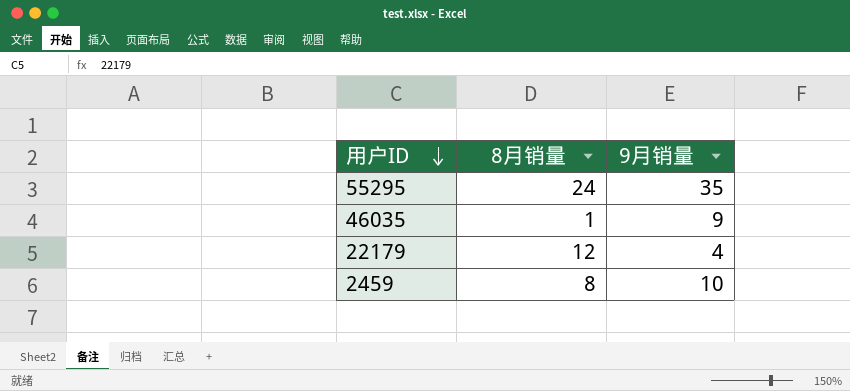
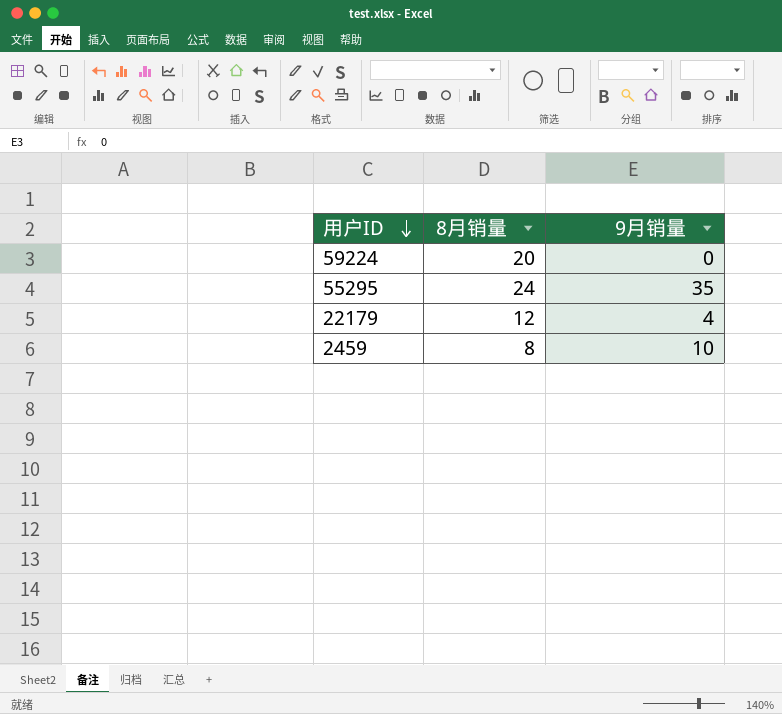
row 46035: 1 | 9 -> none
row 59224: none -> 20 | 0

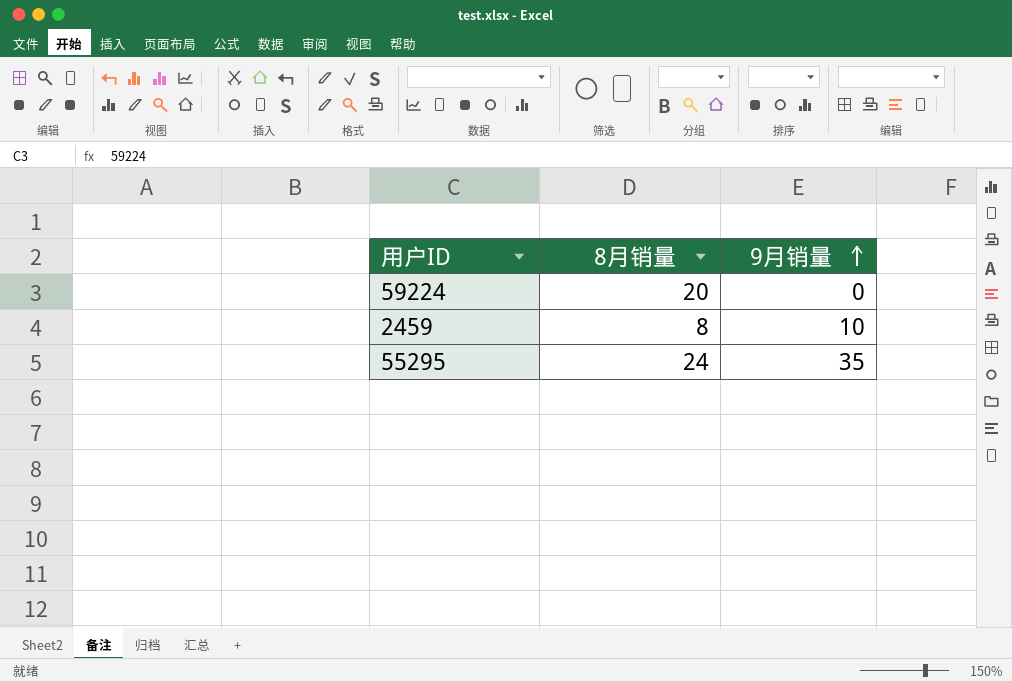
row order: 用户ID descending -> 9月销量 ascending
row 22179: 12 | 4 -> none

